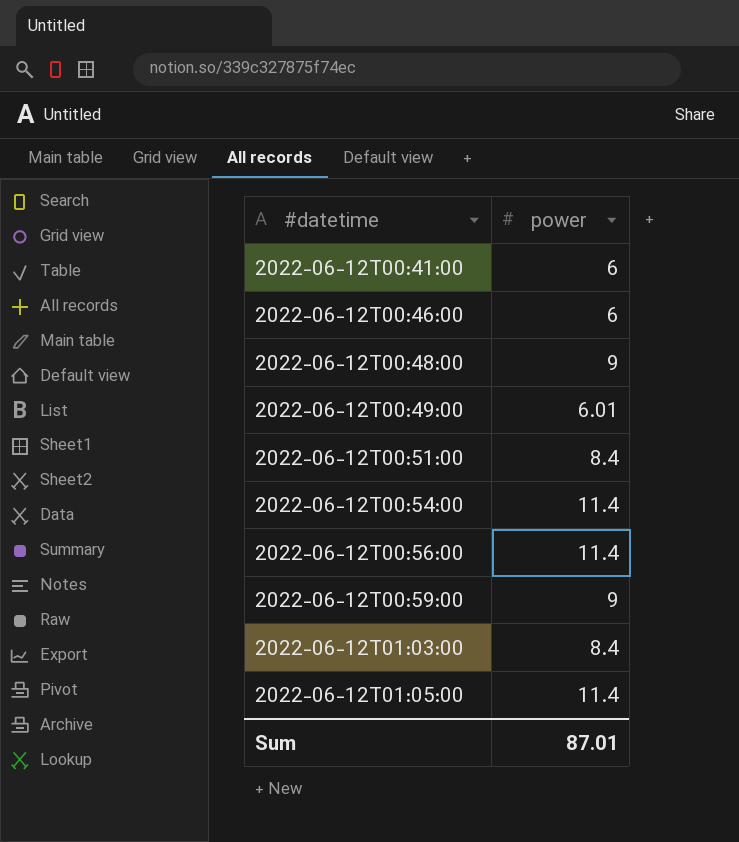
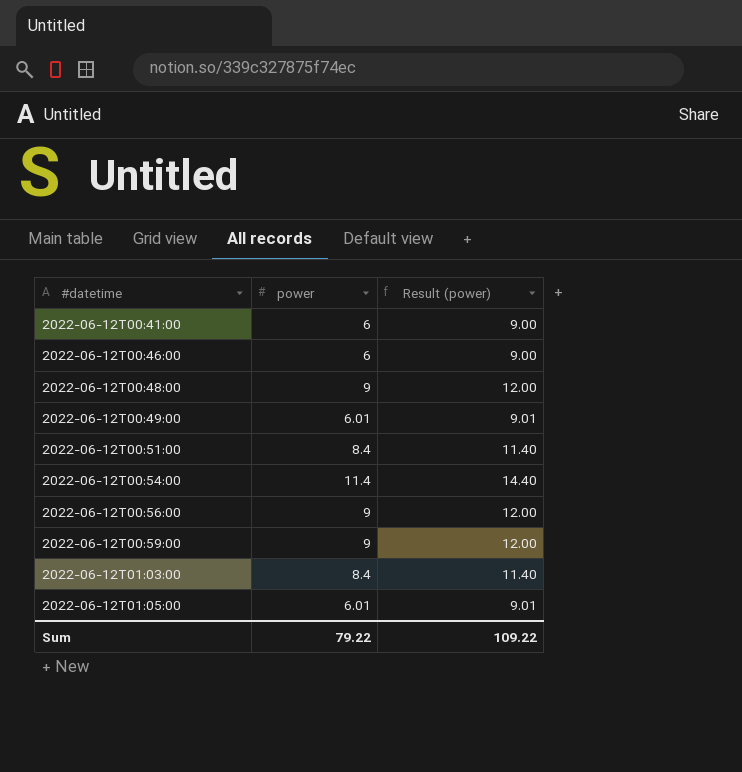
column Result (power) | formula: none -> [power] + 3
2022-06-12T00:56:00 | power: 11.4 -> 9
2022-06-12T01:05:00 | power: 11.4 -> 6.01
Sum | power: 87.01 -> 79.22

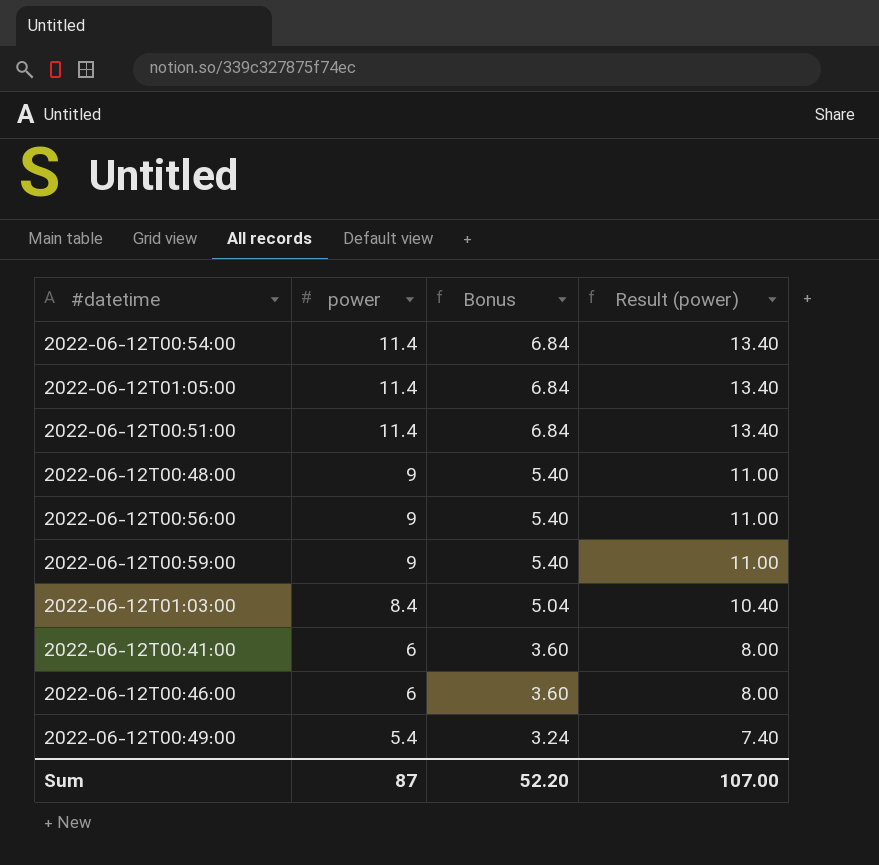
row order: #datetime ascending -> power descending
column Bonus | formula: none -> [power] * 0.6
column Result (power) | formula: [power] + 3 -> [power] + 2
2022-06-12T01:05:00 | power: 6.01 -> 11.4
2022-06-12T00:51:00 | power: 8.4 -> 11.4
2022-06-12T00:49:00 | power: 6.01 -> 5.4
Sum | power: 79.22 -> 87
Sum | Result (power): 109.22 -> 107.00

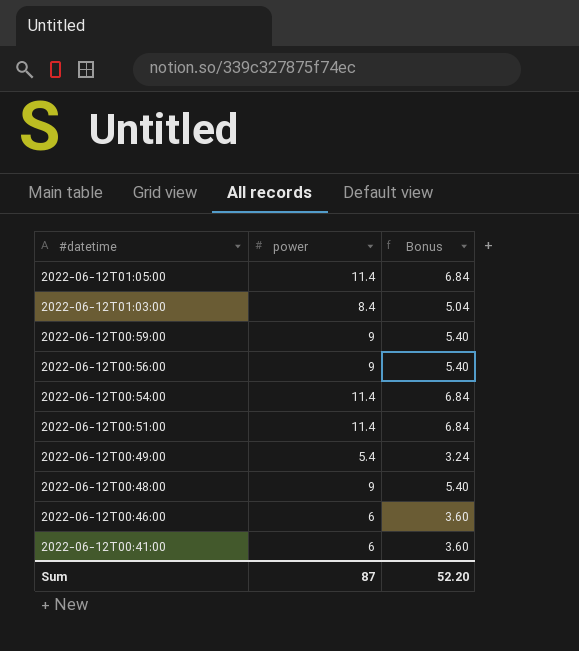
row order: power descending -> #datetime descending
column Result (power) | formula: [power] + 2 -> none

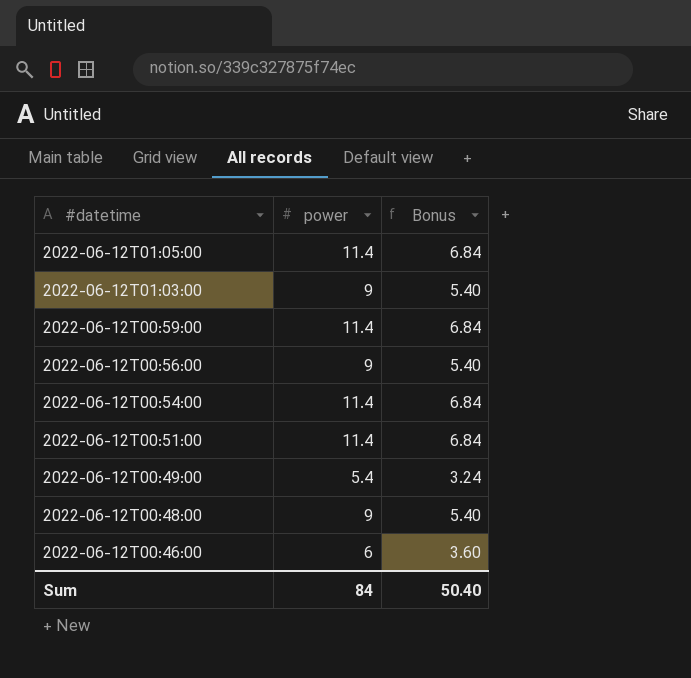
row 2022-06-12T00:41:00: 6 | 3.60 -> none
2022-06-12T01:03:00 | power: 8.4 -> 9
2022-06-12T01:03:00 | Bonus: 5.04 -> 5.40
2022-06-12T00:59:00 | power: 9 -> 11.4
2022-06-12T00:59:00 | Bonus: 5.40 -> 6.84
Sum | power: 87 -> 84
Sum | Bonus: 52.20 -> 50.40

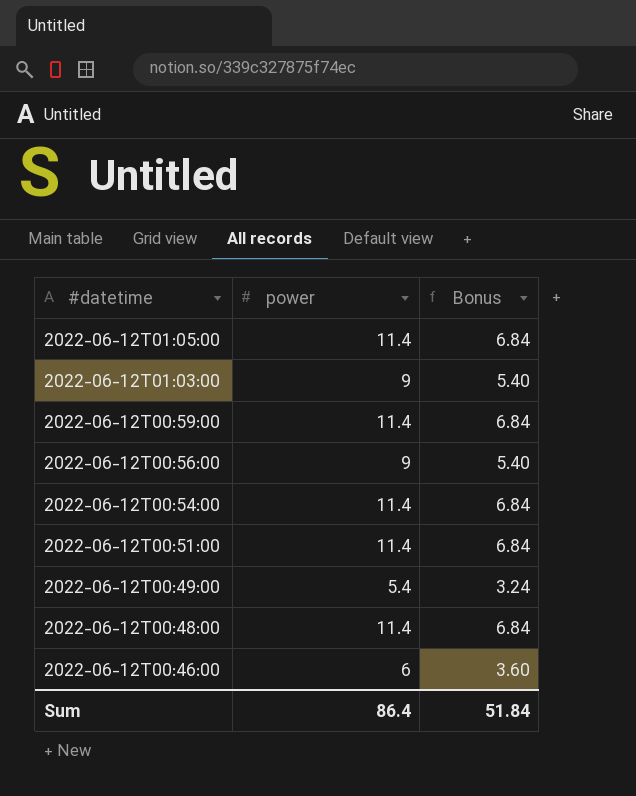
2022-06-12T00:48:00 | power: 9 -> 11.4
2022-06-12T00:48:00 | Bonus: 5.40 -> 6.84
Sum | power: 84 -> 86.4
Sum | Bonus: 50.40 -> 51.84

